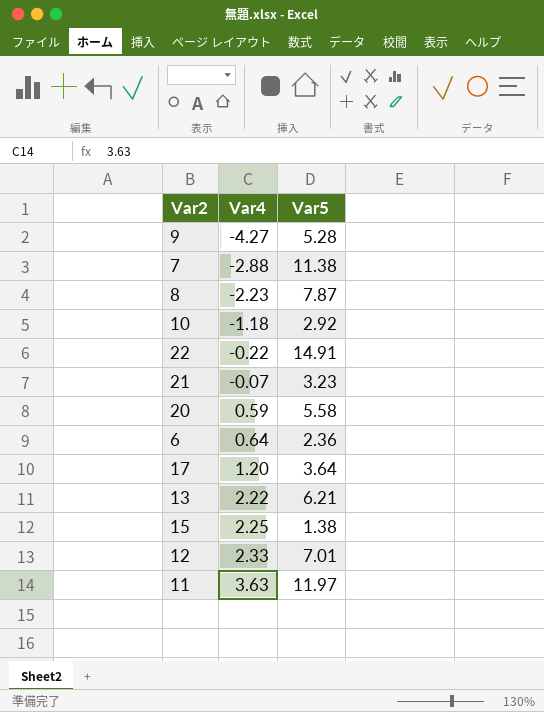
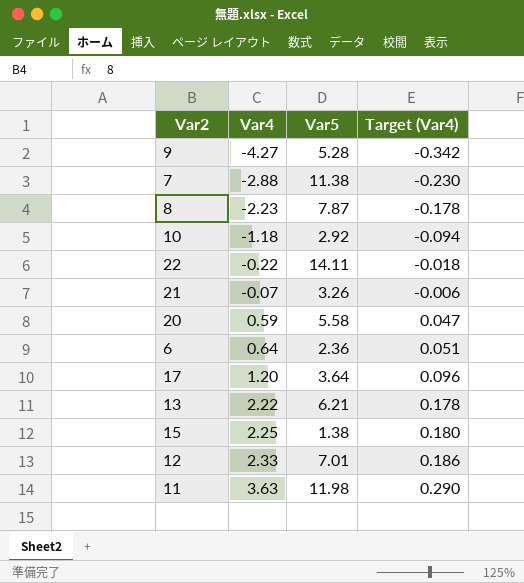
column Target (Var4) | formula: none -> [Var4] * 0.08
22 | Var5: 14.91 -> 14.11
21 | Var5: 3.23 -> 3.26
11 | Var5: 11.97 -> 11.98

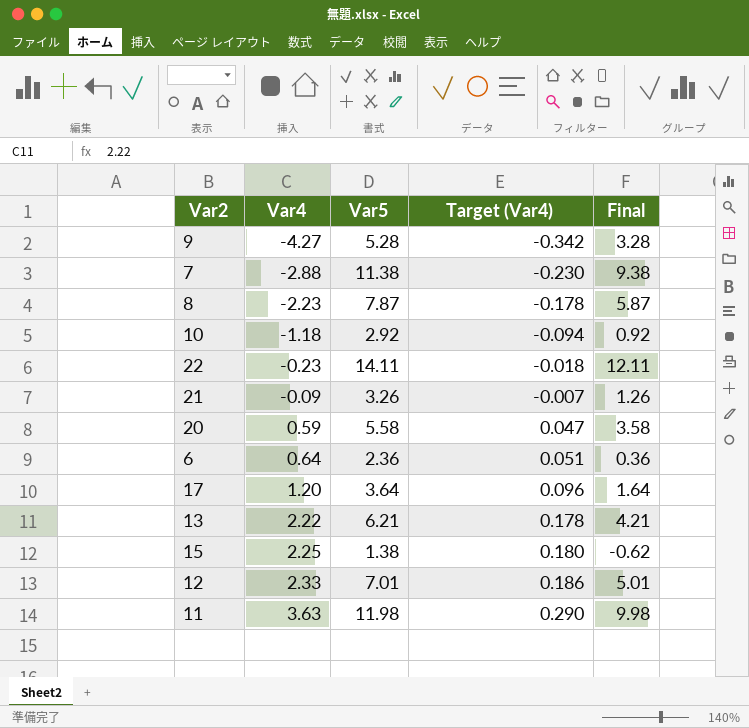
column Final | formula: none -> [Var5] - 2
22 | Var4: -0.22 -> -0.23
21 | Var4: -0.07 -> -0.09
21 | Target (Var4): -0.006 -> -0.007

